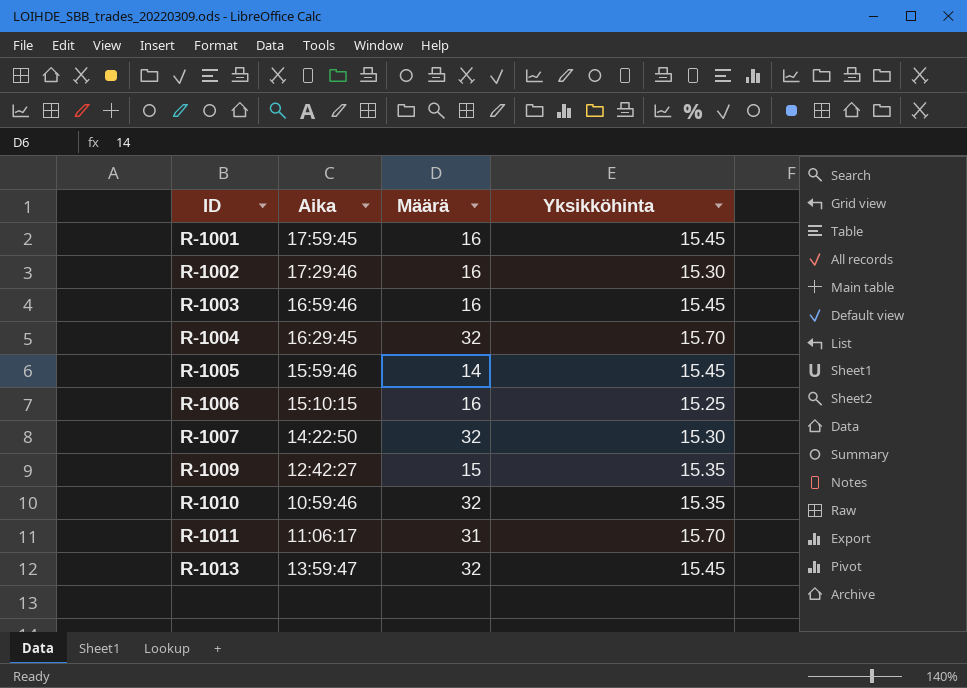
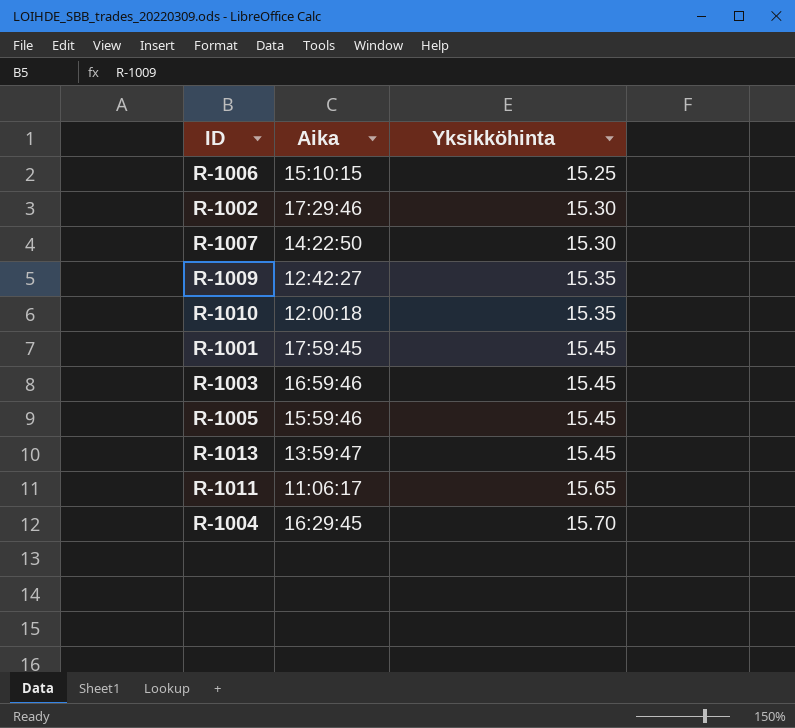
row order: ID ascending -> Yksikköhinta ascending
column Määrä | position: 3 -> none
R-1010 | Aika: 10:59:46 -> 12:00:18
R-1011 | Yksikköhinta: 15.70 -> 15.65

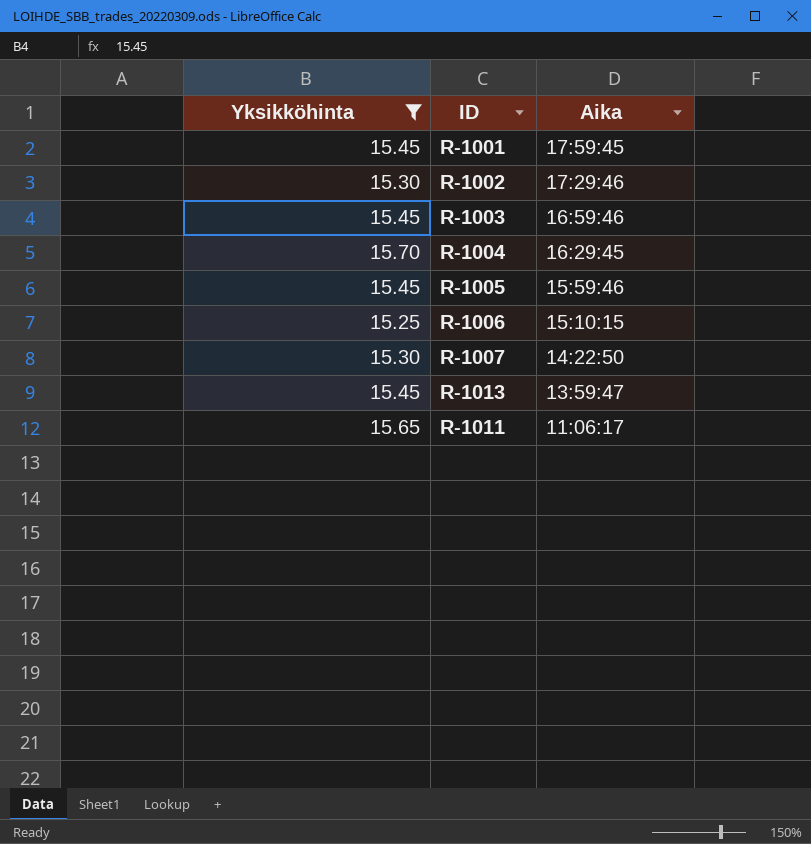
filter: none -> Yksikköhinta != 15.35
row order: Yksikköhinta ascending -> Aika descending
column Yksikköhinta | position: 3 -> 1

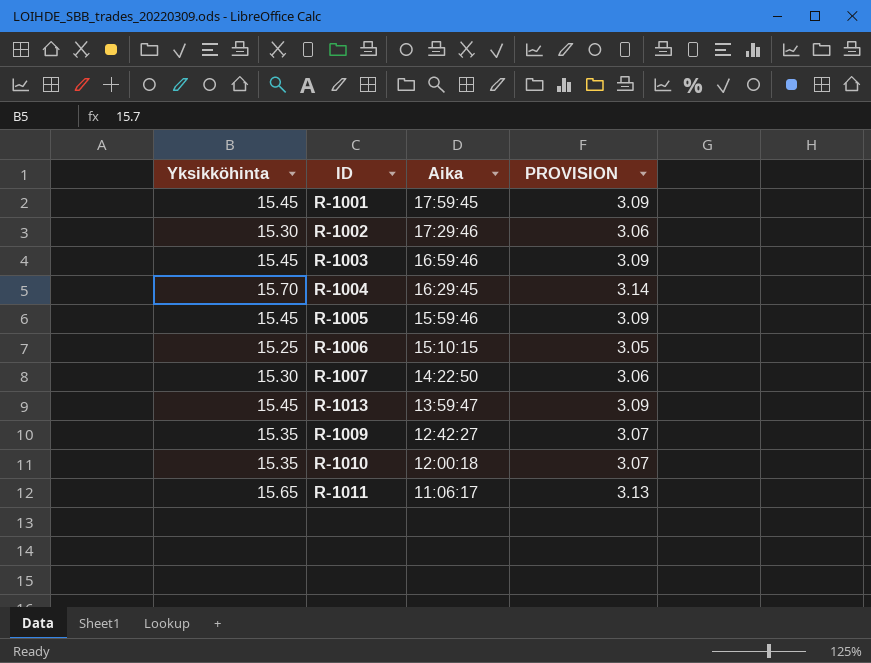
filter: Yksikköhinta != 15.35 -> none
column PROVISION | formula: none -> [Yksikköhinta] * 0.2

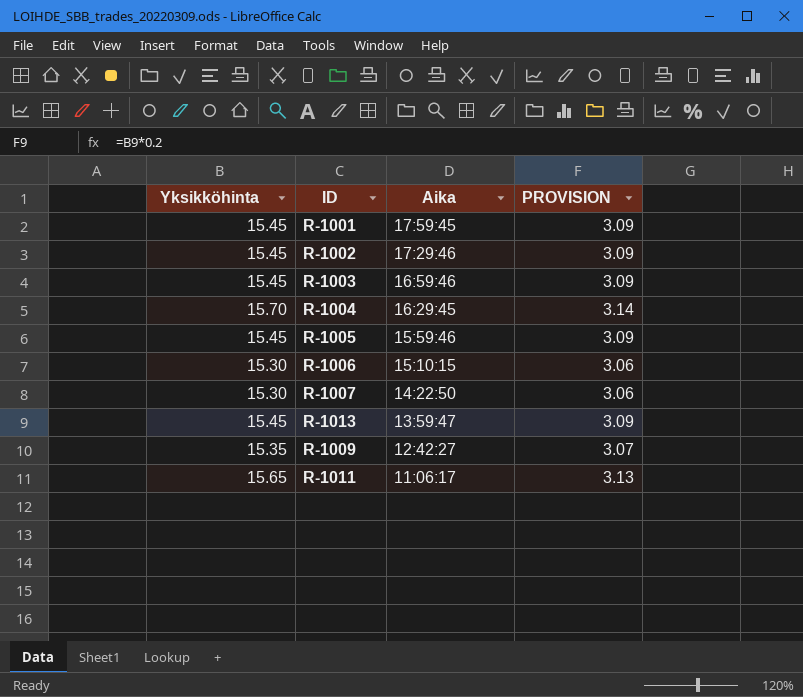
row R-1010: 15.35 | 12:00:18 | 3.07 -> none
R-1002 | Yksikköhinta: 15.30 -> 15.45
R-1002 | PROVISION: 3.06 -> 3.09
R-1006 | Yksikköhinta: 15.25 -> 15.30
R-1006 | PROVISION: 3.05 -> 3.06

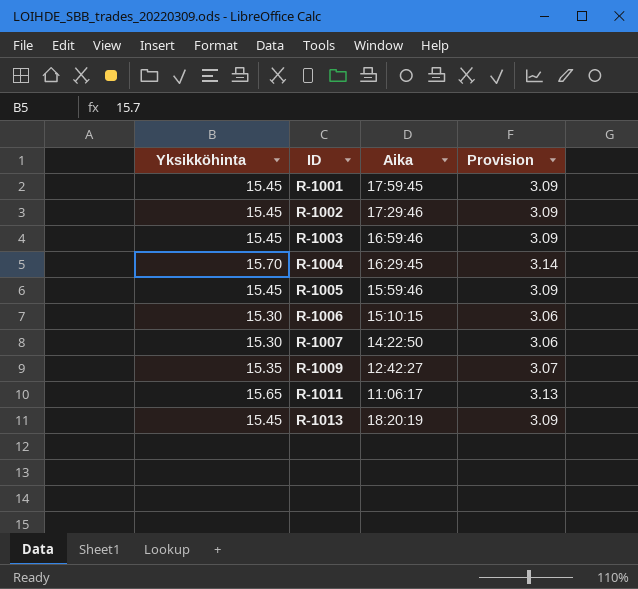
row order: Aika descending -> ID ascending
column name: PROVISION -> Provision
R-1013 | Aika: 13:59:47 -> 18:20:19

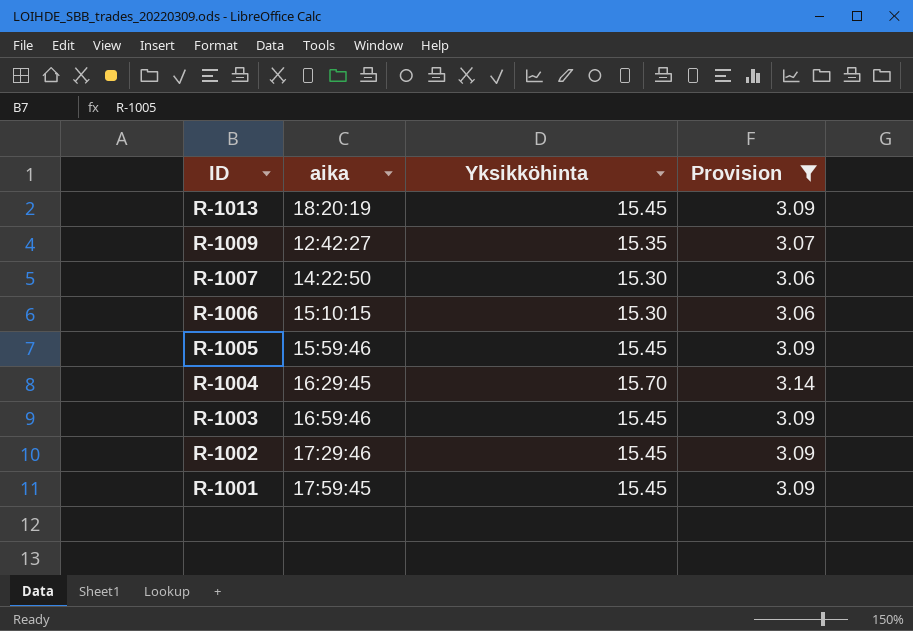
filter: none -> Provision != 3.13
row order: ID ascending -> ID descending
column name: Aika -> aika
column Yksikköhinta | position: 1 -> 3

